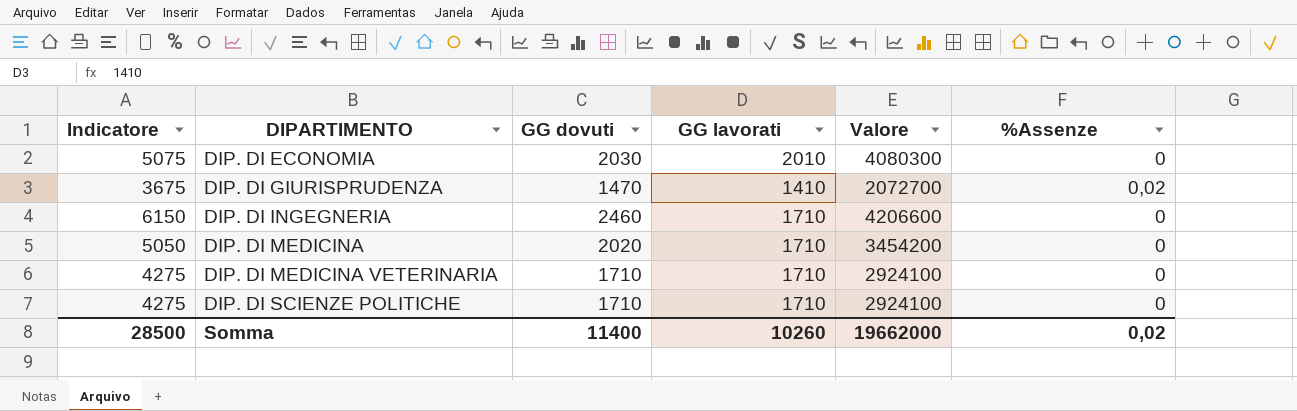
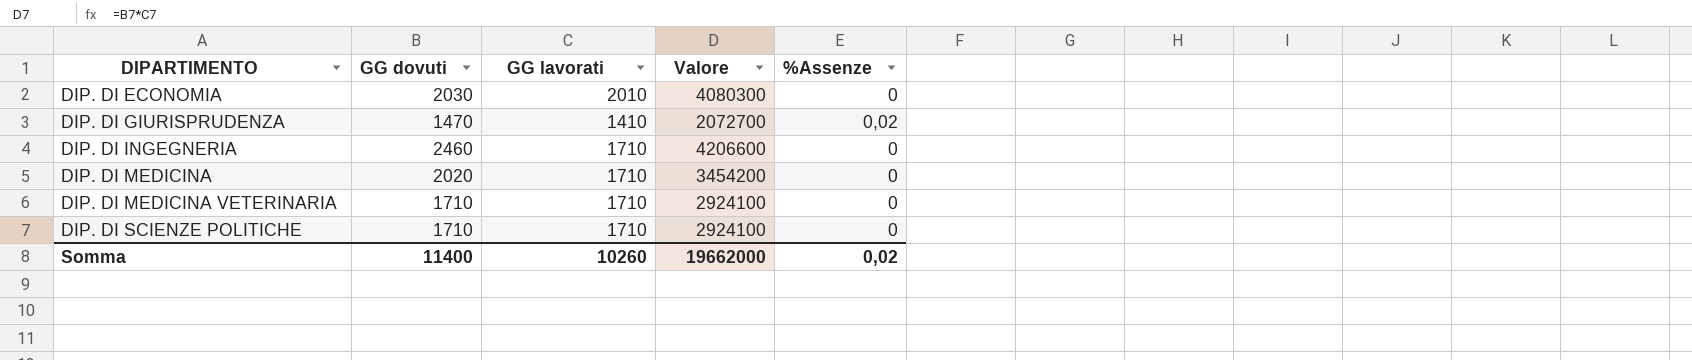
column Indicatore | formula: [GG dovuti] * 2,5 -> none

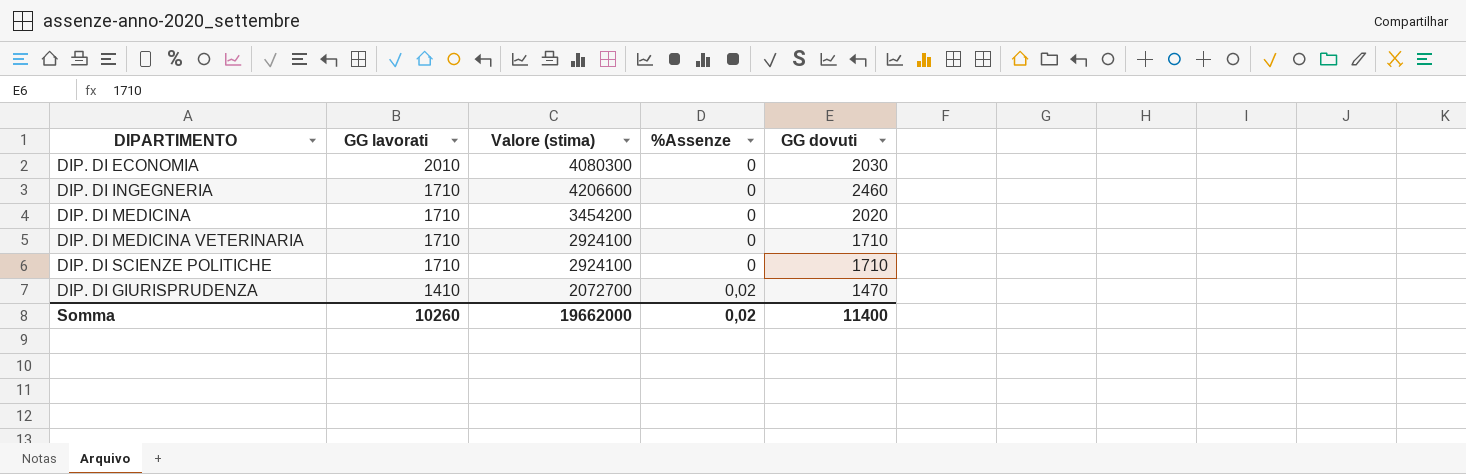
row order: DIPARTIMENTO ascending -> GG lavorati descending
column name: Valore -> Valore (stima)
column GG dovuti | position: 2 -> 5

